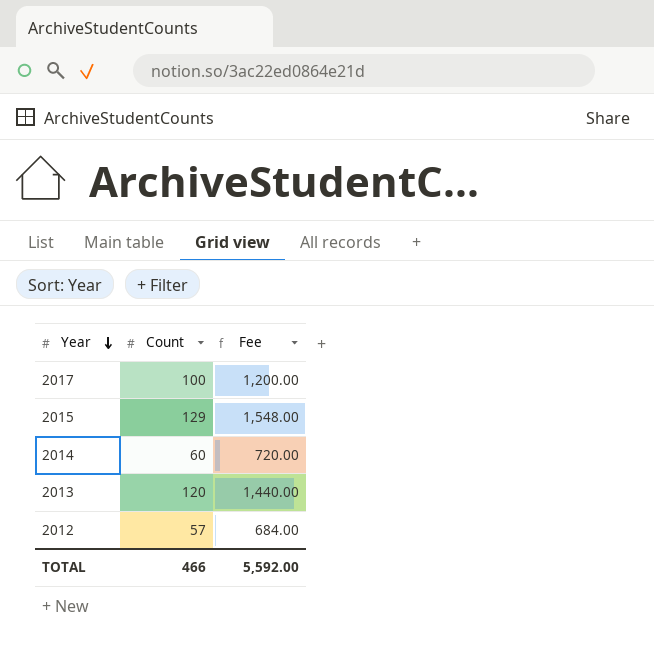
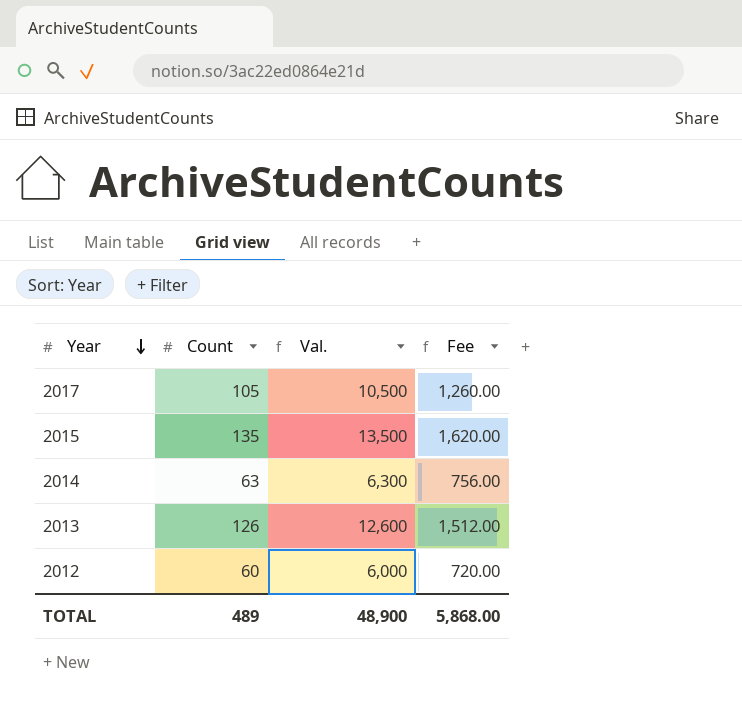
column Val. | formula: none -> [Count] * 100
2017 | Count: 100 -> 105
2017 | Fee: 1,200.00 -> 1,260.00
2015 | Count: 129 -> 135
2015 | Fee: 1,548.00 -> 1,620.00
2014 | Count: 60 -> 63
2014 | Fee: 720.00 -> 756.00
2013 | Count: 120 -> 126
2013 | Fee: 1,440.00 -> 1,512.00
2012 | Count: 57 -> 60
2012 | Fee: 684.00 -> 720.00
TOTAL | Count: 466 -> 489
TOTAL | Fee: 5,592.00 -> 5,868.00

